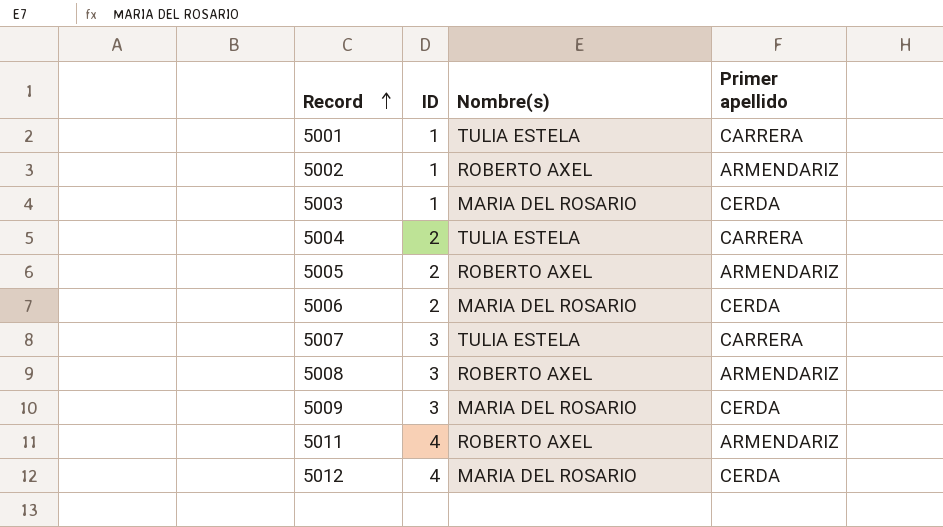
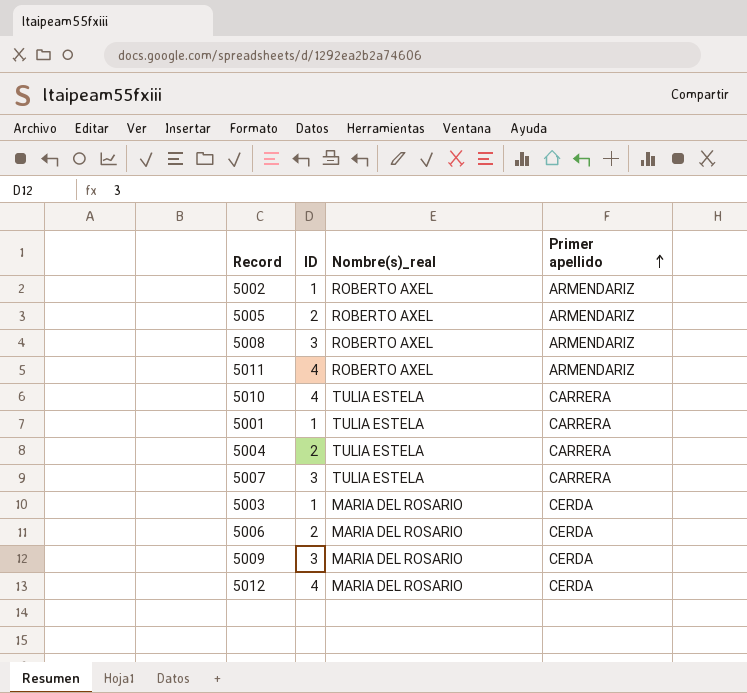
row order: Record ascending -> Primer apellido ascending
column name: Nombre(s) -> Nombre(s)_real
row 5010: none -> 4 | TULIA ESTELA | CARRERA

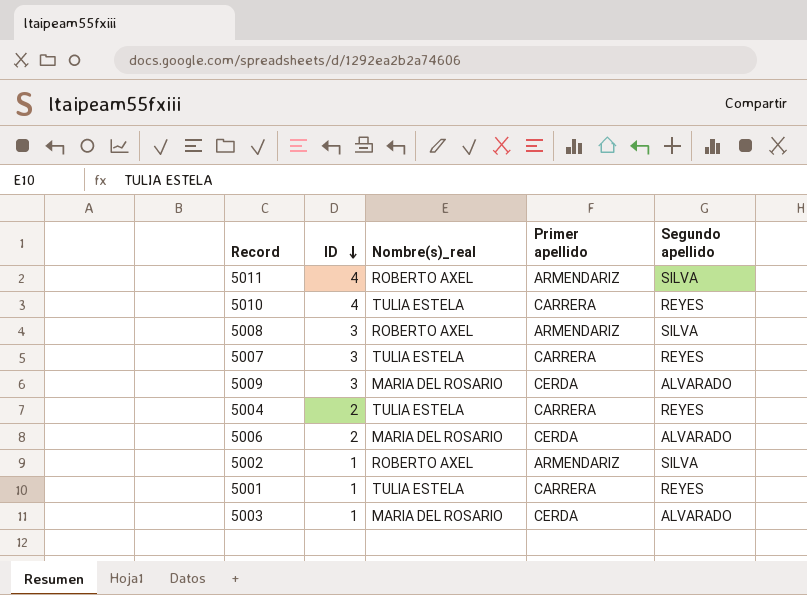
row order: Primer apellido ascending -> ID descending
column Segundo apellido | position: none -> 5
row 5005: 2 | ROBERTO AXEL | ARMENDARIZ -> none
row 5012: 4 | MARIA DEL ROSARIO | CERDA -> none

